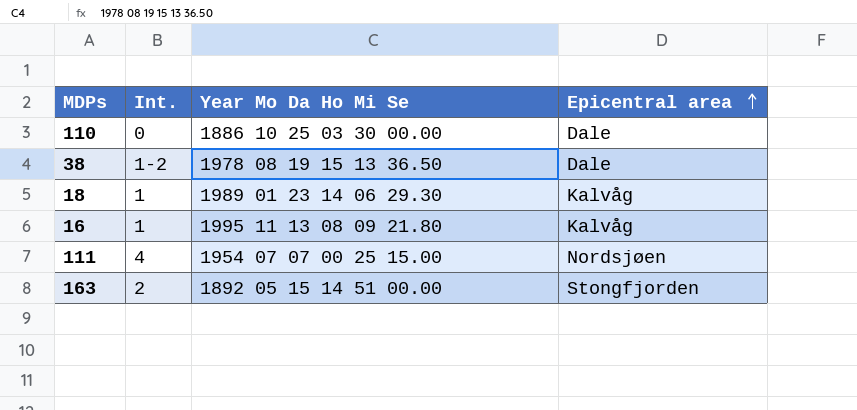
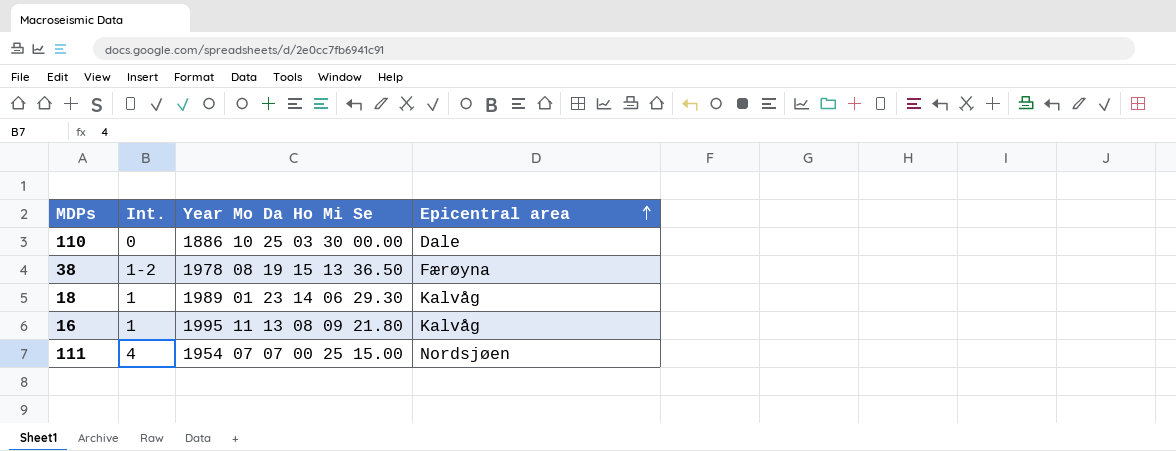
row 163: 2 | 1892 05 15 14 51 00.00 | Stongfjorden -> none
38 | Epicentral area: Dale -> Færøyna

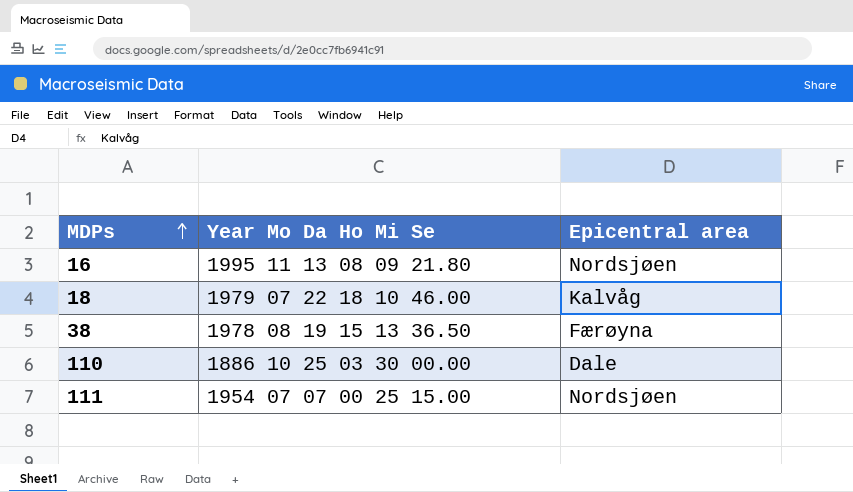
row order: Epicentral area ascending -> MDPs ascending
column Int. | position: 2 -> none
16 | Epicentral area: Kalvåg -> Nordsjøen
18 | Year Mo Da Ho Mi Se: 1989 01 23 14 06 29.30 -> 1979 07 22 18 10 46.00

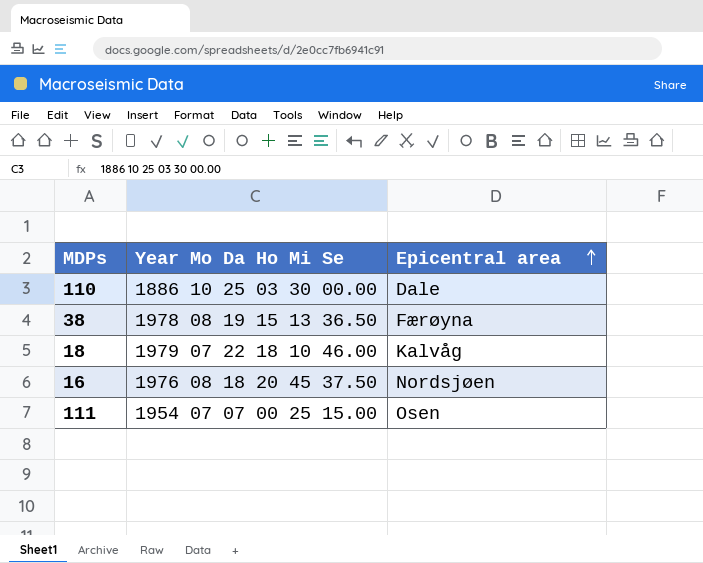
row order: MDPs ascending -> Epicentral area ascending
16 | Year Mo Da Ho Mi Se: 1995 11 13 08 09 21.80 -> 1976 08 18 20 45 37.50
111 | Epicentral area: Nordsjøen -> Osen

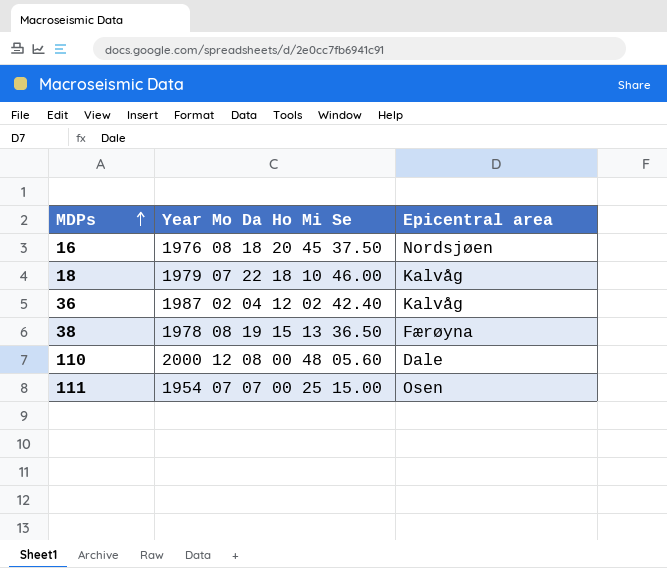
row order: Epicentral area ascending -> MDPs ascending
row 36: none -> 1987 02 04 12 02 42.40 | Kalvåg
110 | Year Mo Da Ho Mi Se: 1886 10 25 03 30 00.00 -> 2000 12 08 00 48 05.60

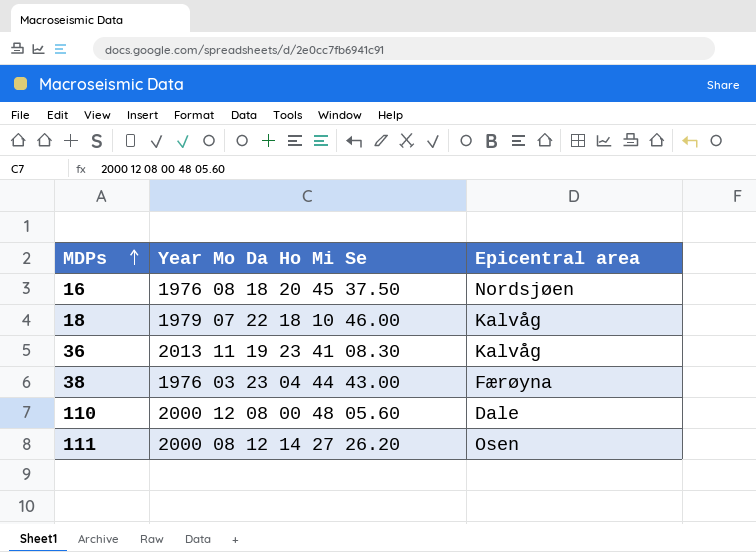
36 | Year Mo Da Ho Mi Se: 1987 02 04 12 02 42.40 -> 2013 11 19 23 41 08.30
38 | Year Mo Da Ho Mi Se: 1978 08 19 15 13 36.50 -> 1976 03 23 04 44 43.00
111 | Year Mo Da Ho Mi Se: 1954 07 07 00 25 15.00 -> 2000 08 12 14 27 26.20

